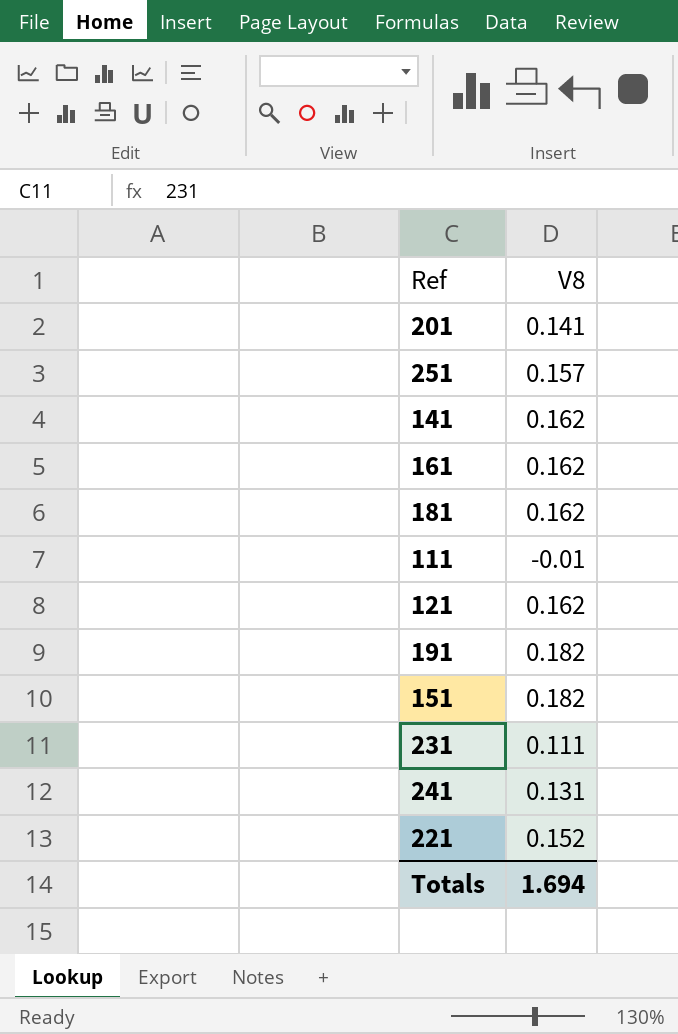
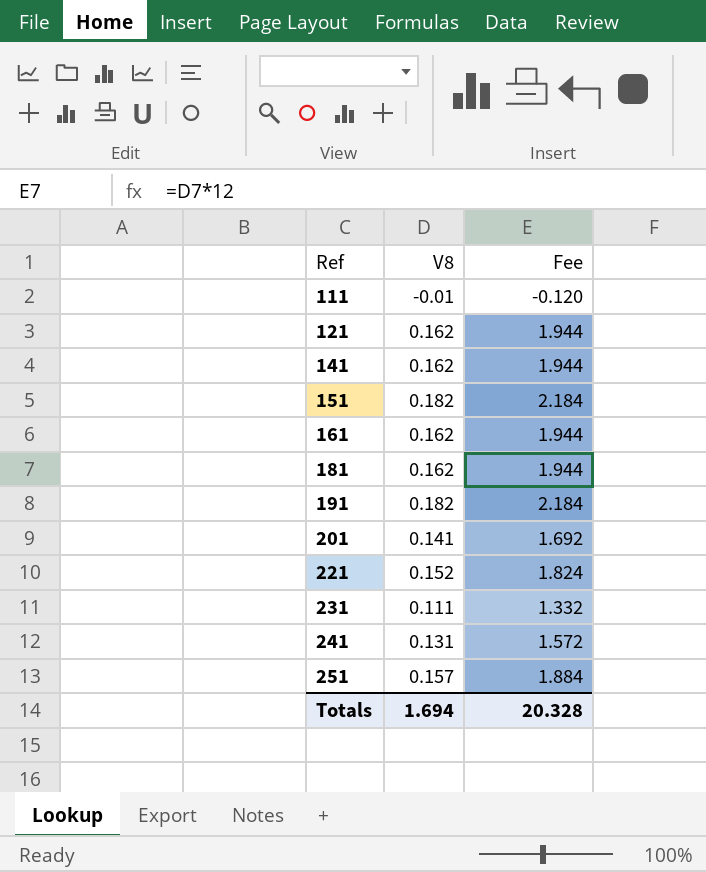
row order: none -> Ref ascending
column Fee | formula: none -> [V8] * 12

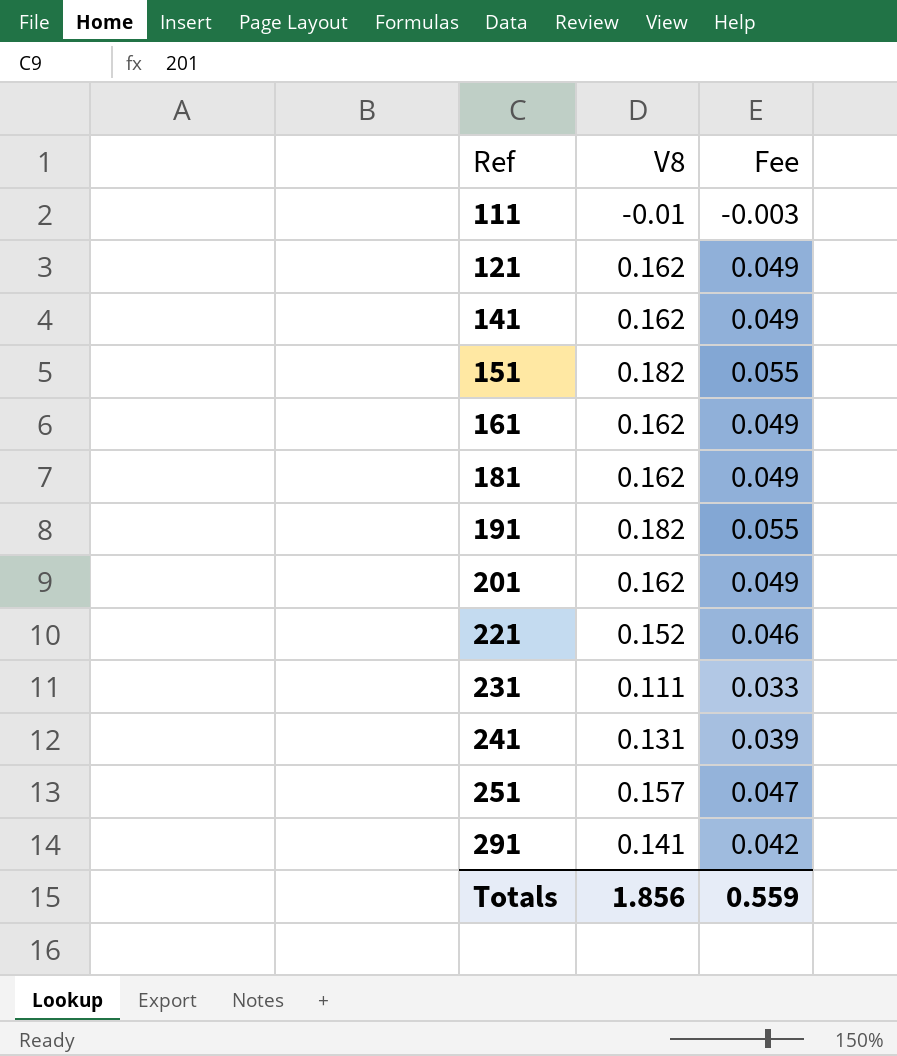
column Fee | formula: [V8] * 12 -> [V8] * 0.3
201 | V8: 0.141 -> 0.162
row 291: none -> 0.141 | 0.042
Totals | V8: 1.694 -> 1.856
Totals | Fee: 20.328 -> 0.559

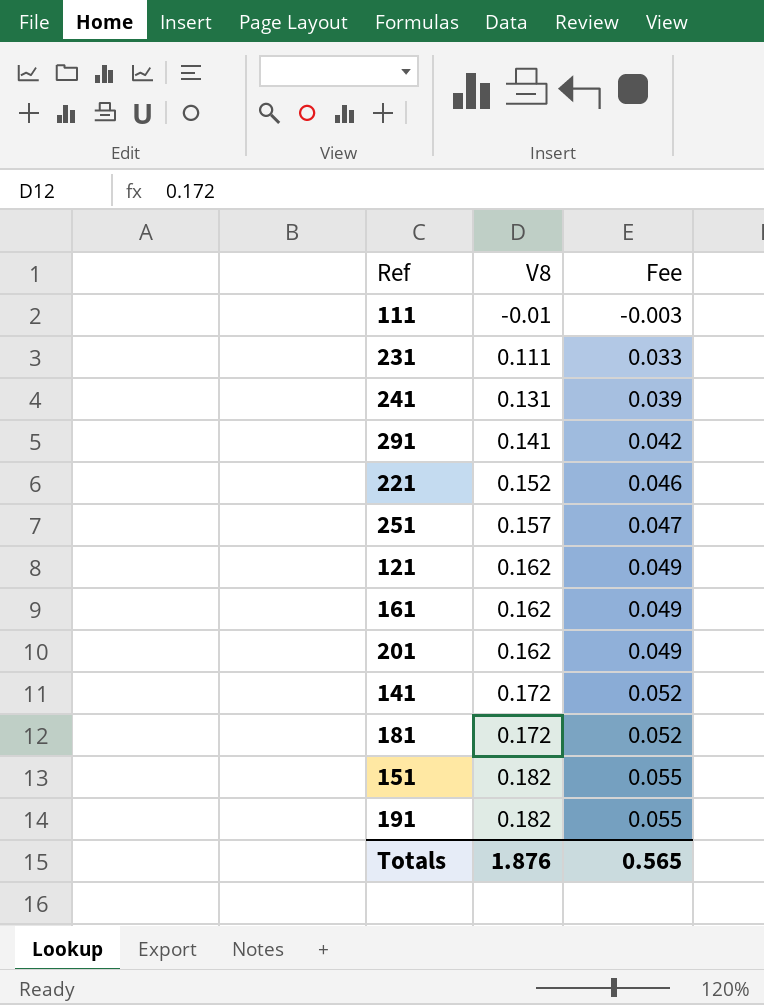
row order: Ref ascending -> V8 ascending
141 | V8: 0.162 -> 0.172
141 | Fee: 0.049 -> 0.052
181 | V8: 0.162 -> 0.172
181 | Fee: 0.049 -> 0.052
Totals | V8: 1.856 -> 1.876
Totals | Fee: 0.559 -> 0.565

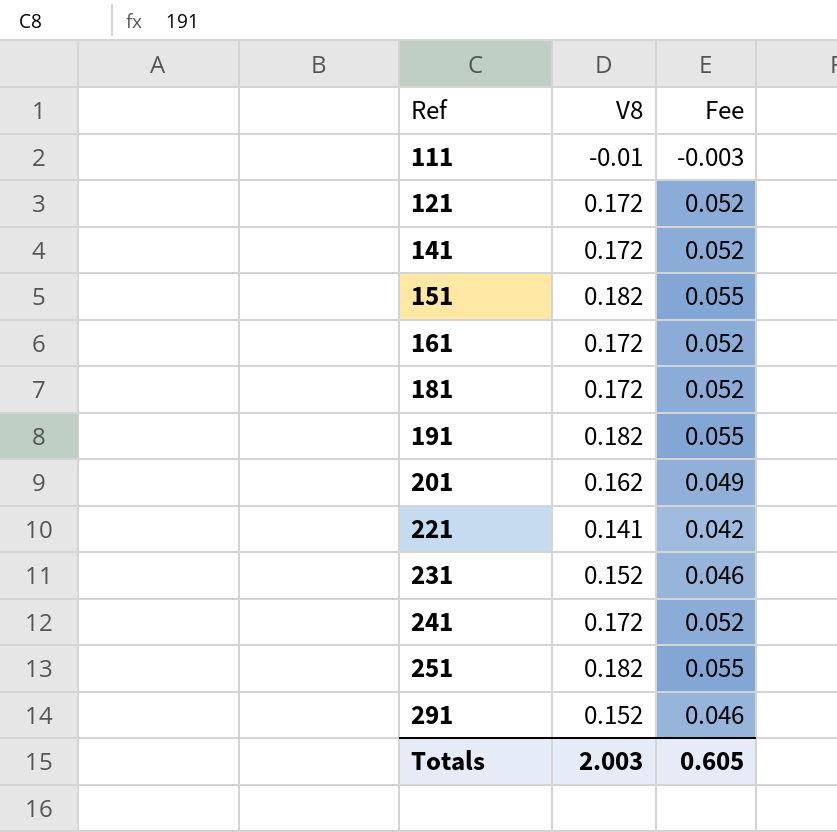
row order: V8 ascending -> Ref ascending
121 | V8: 0.162 -> 0.172
121 | Fee: 0.049 -> 0.052
161 | V8: 0.162 -> 0.172
161 | Fee: 0.049 -> 0.052
221 | V8: 0.152 -> 0.141
221 | Fee: 0.046 -> 0.042
231 | V8: 0.111 -> 0.152
231 | Fee: 0.033 -> 0.046
241 | V8: 0.131 -> 0.172
241 | Fee: 0.039 -> 0.052
251 | V8: 0.157 -> 0.182
251 | Fee: 0.047 -> 0.055
291 | V8: 0.141 -> 0.152
291 | Fee: 0.042 -> 0.046
Totals | V8: 1.876 -> 2.003
Totals | Fee: 0.565 -> 0.605

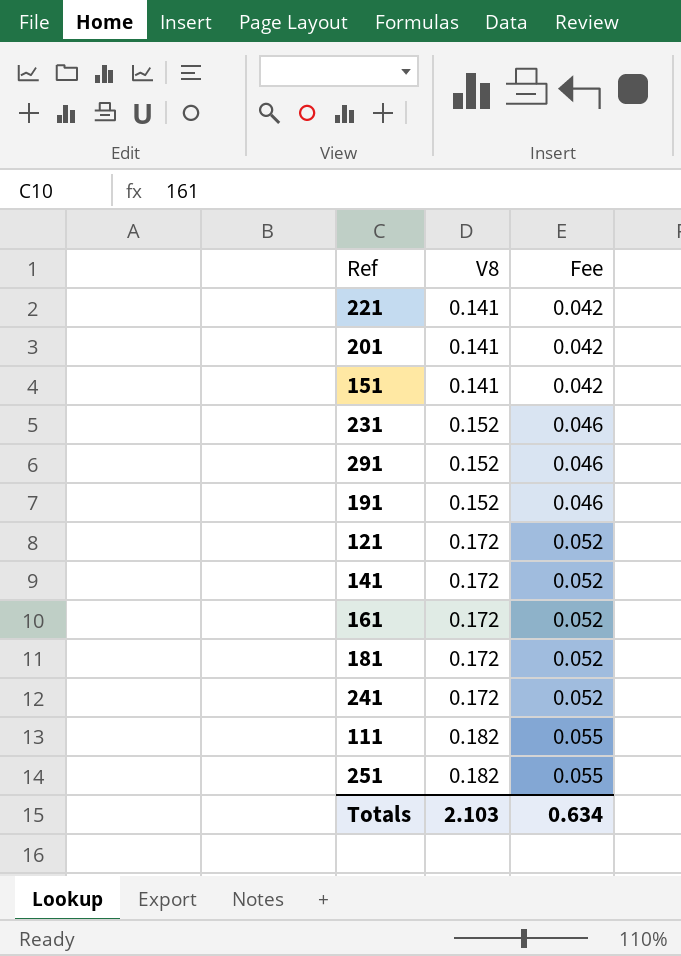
row order: Ref ascending -> V8 ascending
201 | V8: 0.162 -> 0.141
201 | Fee: 0.049 -> 0.042
151 | V8: 0.182 -> 0.141
151 | Fee: 0.055 -> 0.042
191 | V8: 0.182 -> 0.152
191 | Fee: 0.055 -> 0.046
111 | V8: -0.01 -> 0.182
111 | Fee: -0.003 -> 0.055
Totals | V8: 2.003 -> 2.103
Totals | Fee: 0.605 -> 0.634

